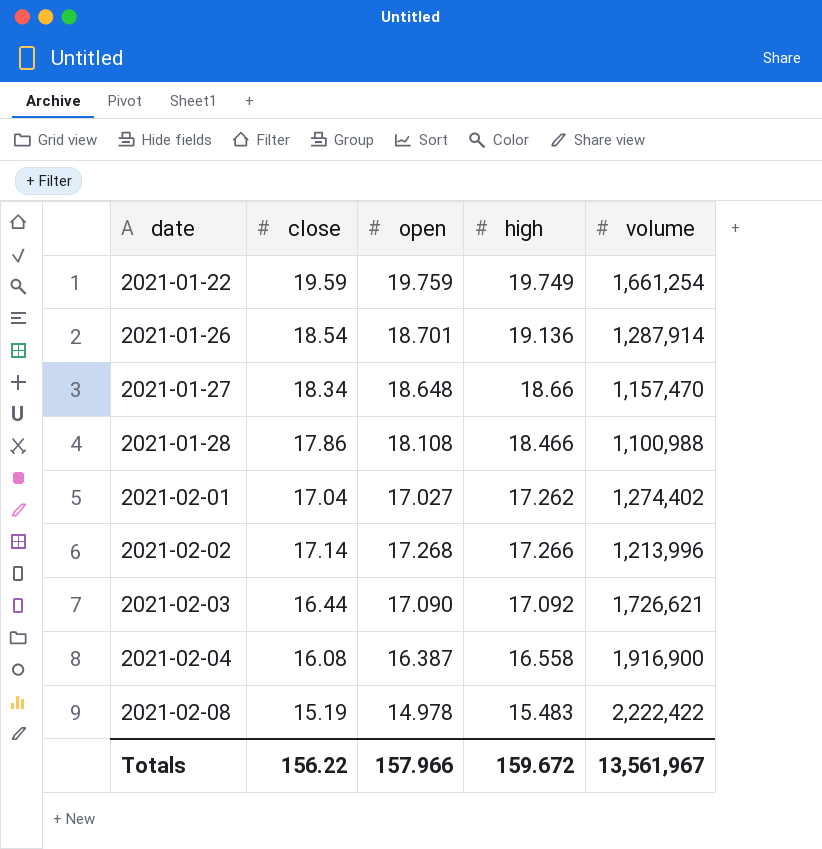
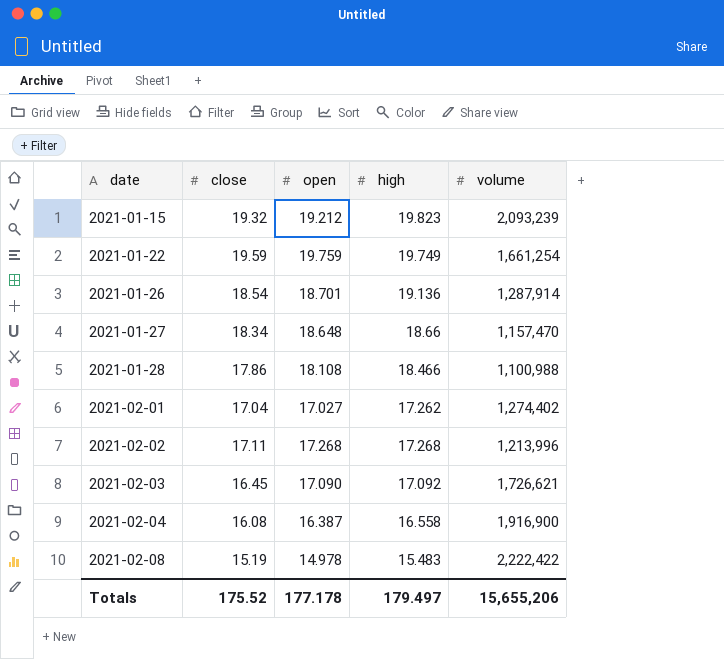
row 2021-01-15: none -> 19.32 | 19.212 | 19.823 | 2,093,239
2021-02-02 | close: 17.14 -> 17.11
2021-02-02 | high: 17.266 -> 17.268
2021-02-03 | close: 16.44 -> 16.45
Totals | close: 156.22 -> 175.52
Totals | open: 157.966 -> 177.178
Totals | high: 159.672 -> 179.497
Totals | volume: 13,561,967 -> 15,655,206

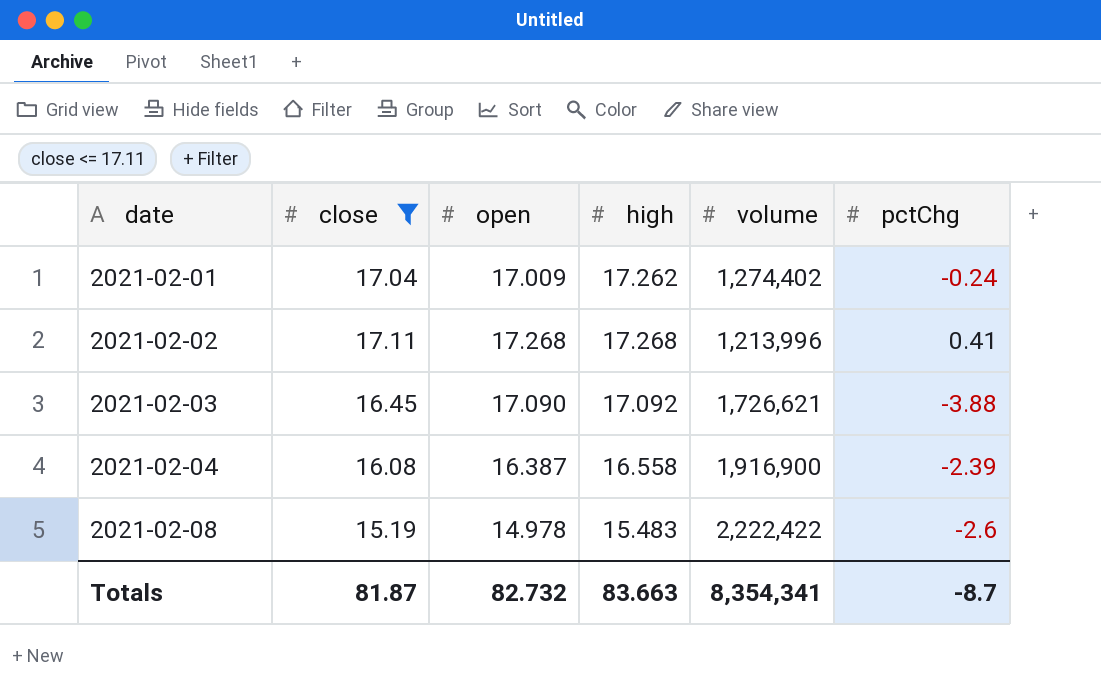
filter: none -> close <= 17.11
column pctChg | position: none -> 6
2021-02-01 | open: 17.027 -> 17.009
Totals | close: 175.52 -> 81.87
Totals | open: 177.178 -> 82.732
Totals | high: 179.497 -> 83.663
Totals | volume: 15,655,206 -> 8,354,341

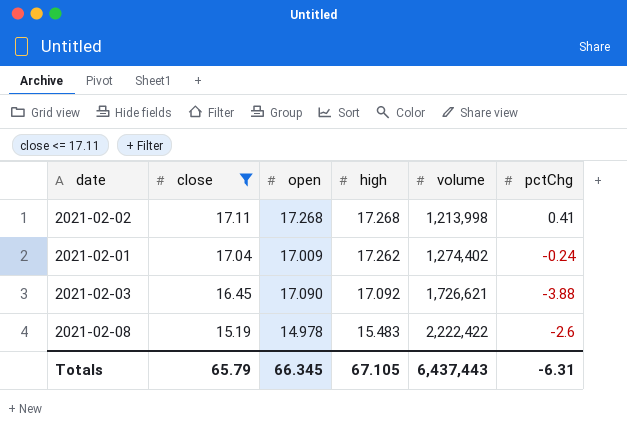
row order: date ascending -> close descending
row 2021-02-04: 16.08 | 16.387 | 16.558 | 1,916,900 | -2.39 -> none
2021-02-02 | volume: 1,213,996 -> 1,213,998
Totals | close: 81.87 -> 65.79
Totals | open: 82.732 -> 66.345
Totals | high: 83.663 -> 67.105
Totals | volume: 8,354,341 -> 6,437,443
Totals | pctChg: -8.7 -> -6.31

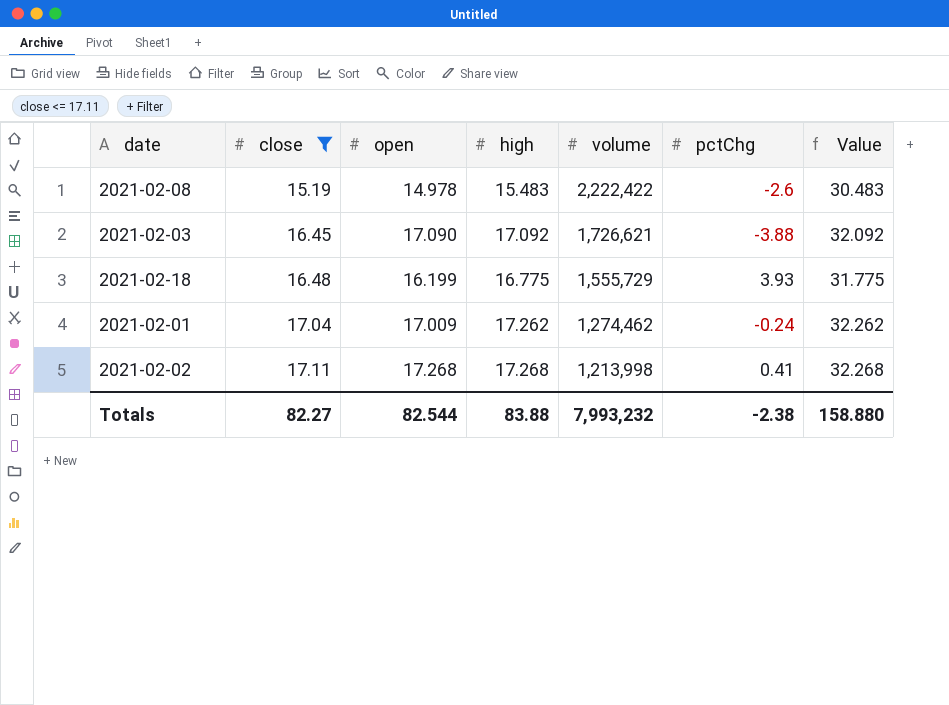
row order: close descending -> close ascending
column Value | formula: none -> [high] + 15
row 2021-02-18: none -> 16.48 | 16.199 | 16.775 | 1,555,729 | 3.93 | 31.775
2021-02-01 | volume: 1,274,402 -> 1,274,462
Totals | close: 65.79 -> 82.27
Totals | open: 66.345 -> 82.544
Totals | high: 67.105 -> 83.88
Totals | volume: 6,437,443 -> 7,993,232
Totals | pctChg: -6.31 -> -2.38

